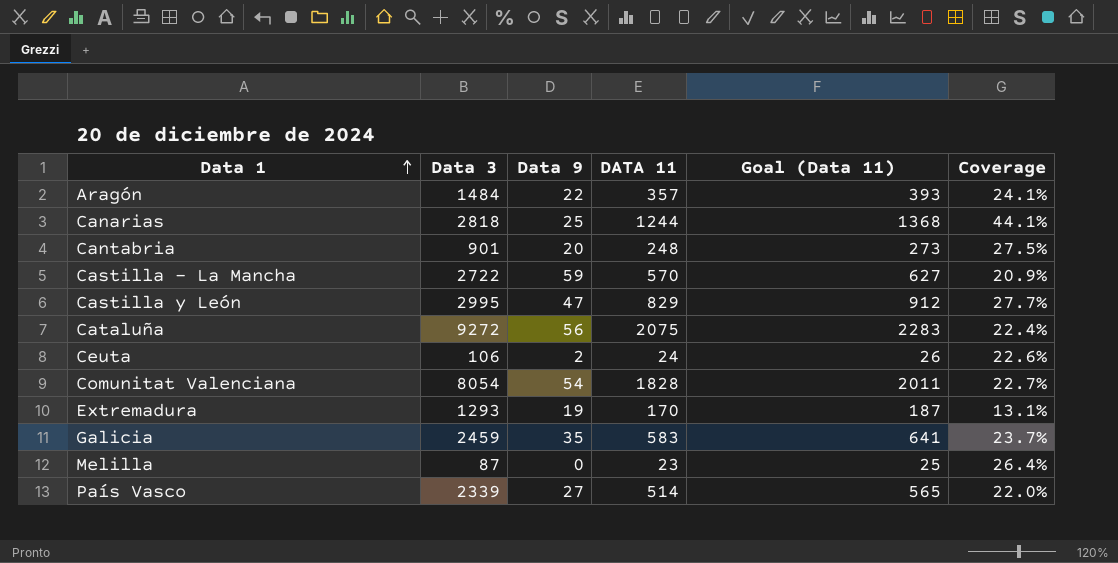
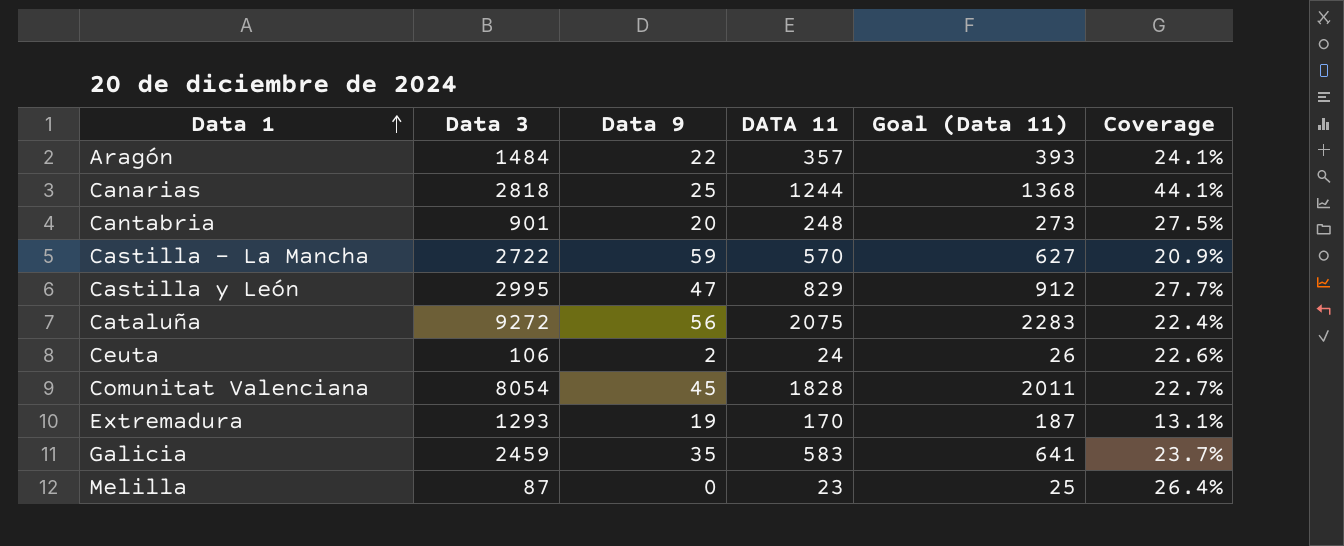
row País Vasco: 2339 | 27 | 514 | 565 | 22.0% -> none
Comunitat Valenciana | Data 9: 54 -> 45

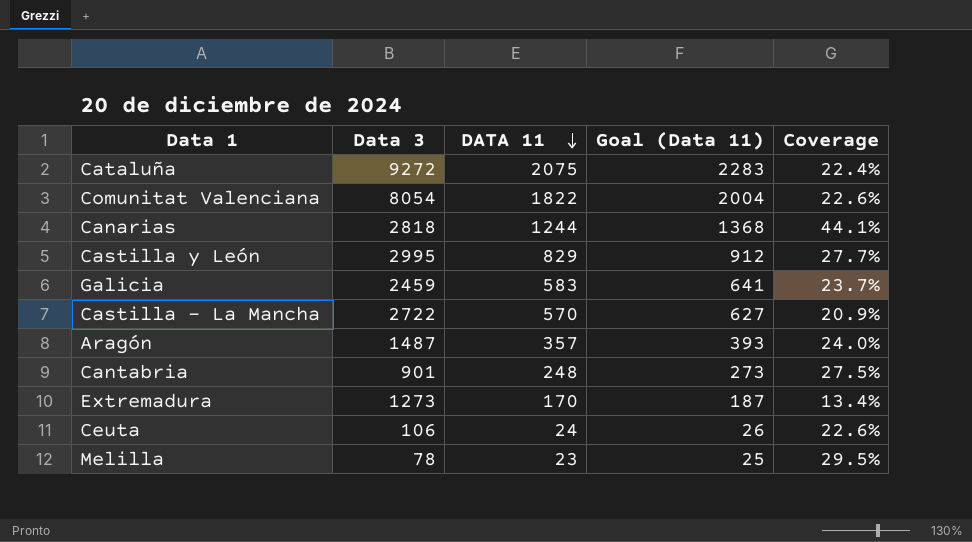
row order: Data 1 ascending -> DATA 11 descending
column Data 9 | position: 3 -> none
Comunitat Valenciana | DATA 11: 1828 -> 1822
Comunitat Valenciana | Goal (Data 11): 2011 -> 2004
Comunitat Valenciana | Coverage: 22.7% -> 22.6%
Aragón | Data 3: 1484 -> 1487
Aragón | Coverage: 24.1% -> 24.0%
Extremadura | Data 3: 1293 -> 1273
Extremadura | Coverage: 13.1% -> 13.4%
Melilla | Data 3: 87 -> 78
Melilla | Coverage: 26.4% -> 29.5%

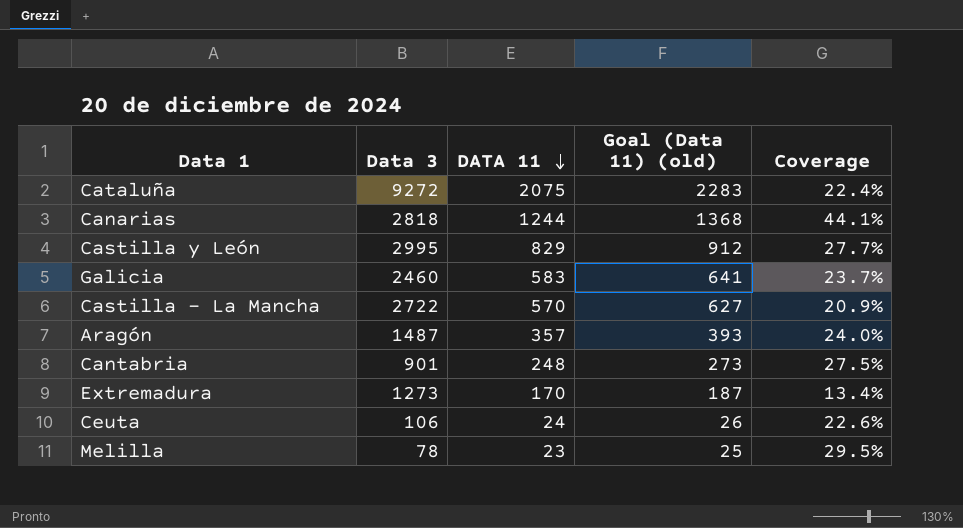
column name: Goal (Data 11) -> Goal (Data 11) (old)
row Comunitat Valenciana: 8054 | 1822 | 2004 | 22.6% -> none
Galicia | Data 3: 2459 -> 2460

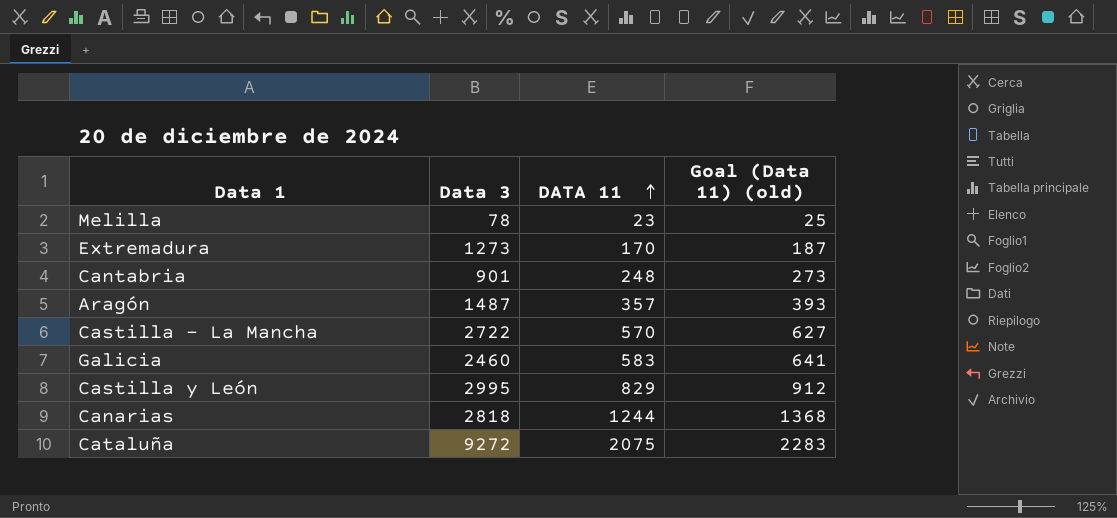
row order: DATA 11 descending -> DATA 11 ascending
column Coverage | formula: [DATA 11] / [Data 3] -> none
row Ceuta: 106 | 24 | 26 | 22.6% -> none

